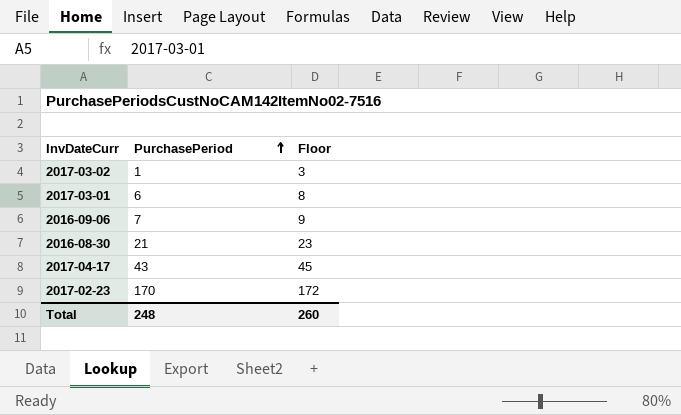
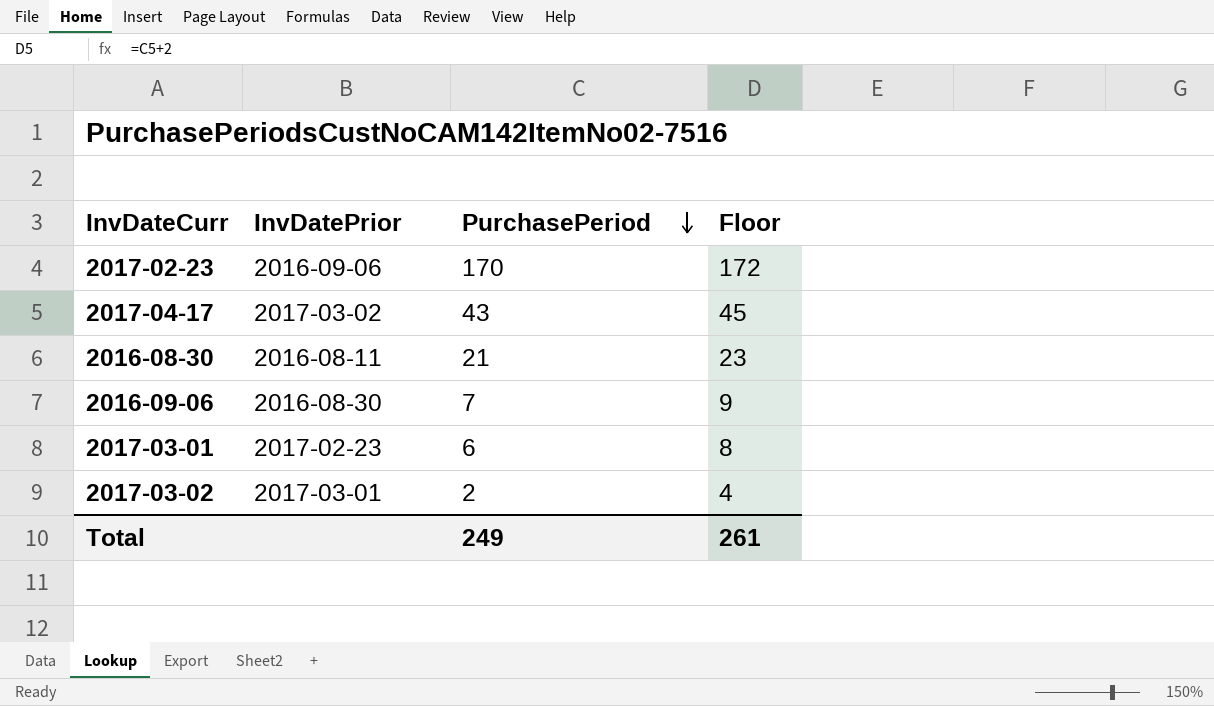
row order: PurchasePeriod ascending -> PurchasePeriod descending
column InvDatePrior | position: none -> 2
2017-03-02 | PurchasePeriod: 1 -> 2
2017-03-02 | Floor: 3 -> 4
Total | PurchasePeriod: 248 -> 249
Total | Floor: 260 -> 261

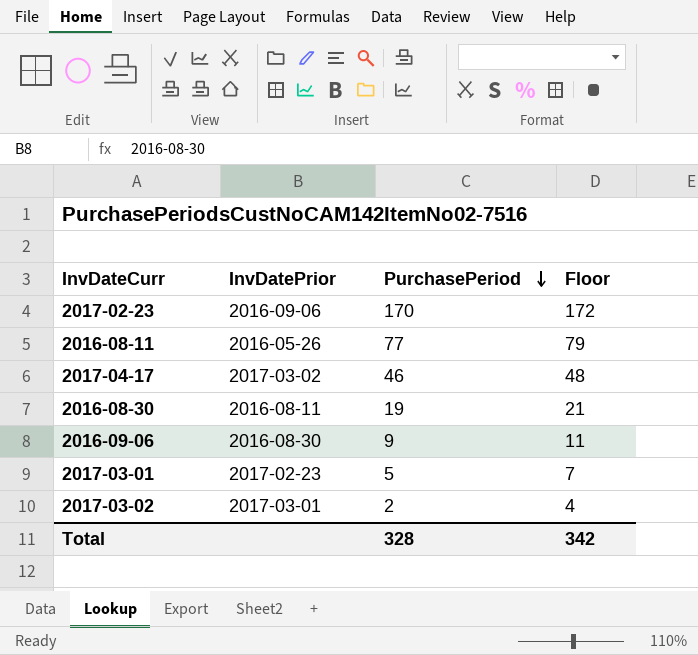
row 2016-08-11: none -> 2016-05-26 | 77 | 79
2017-04-17 | PurchasePeriod: 43 -> 46
2017-04-17 | Floor: 45 -> 48
2016-08-30 | PurchasePeriod: 21 -> 19
2016-08-30 | Floor: 23 -> 21
2016-09-06 | PurchasePeriod: 7 -> 9
2016-09-06 | Floor: 9 -> 11
2017-03-01 | PurchasePeriod: 6 -> 5
2017-03-01 | Floor: 8 -> 7
Total | PurchasePeriod: 249 -> 328
Total | Floor: 261 -> 342

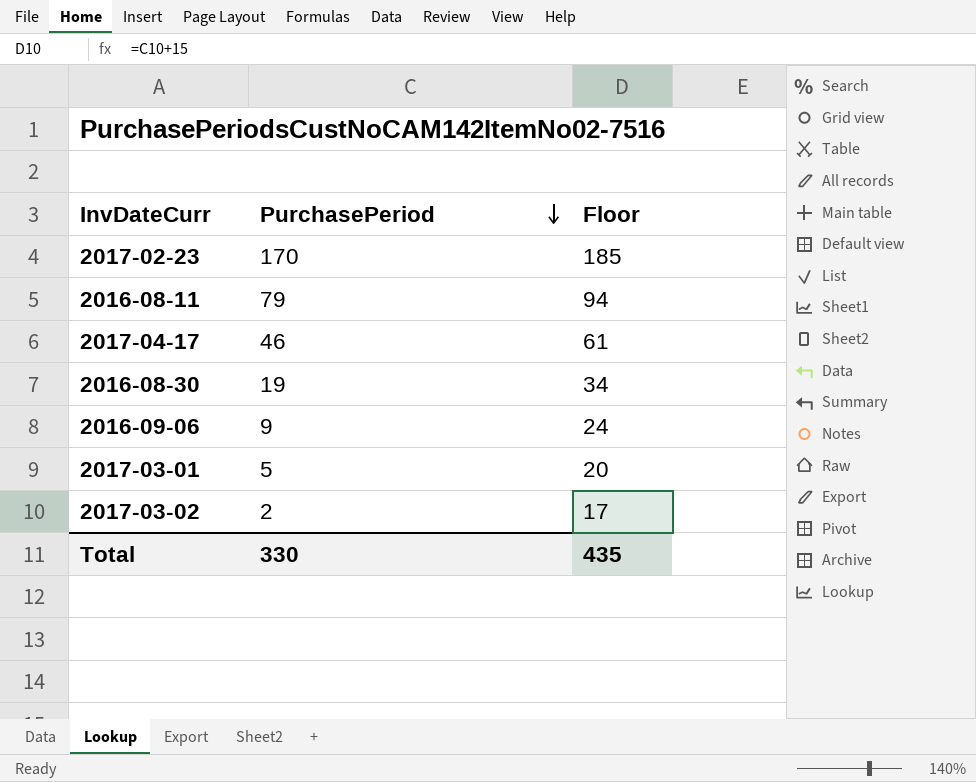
column InvDatePrior | position: 2 -> none
column Floor | formula: [PurchasePeriod] + 2 -> [PurchasePeriod] + 15
2016-08-11 | PurchasePeriod: 77 -> 79
Total | PurchasePeriod: 328 -> 330
Total | Floor: 342 -> 435

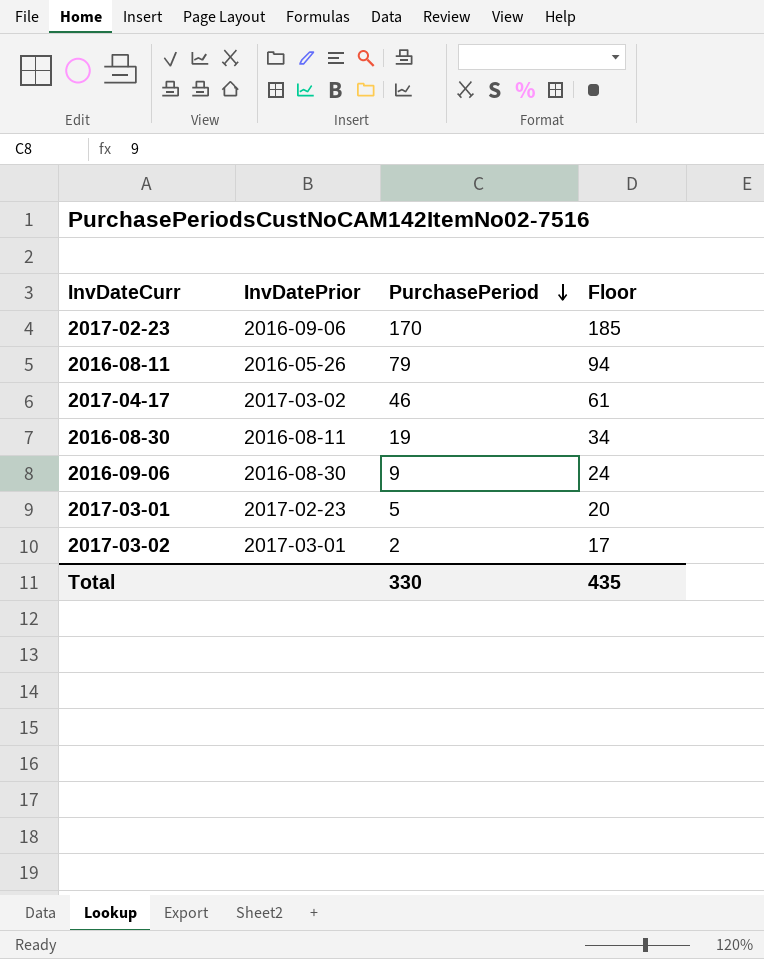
column InvDatePrior | position: none -> 2

